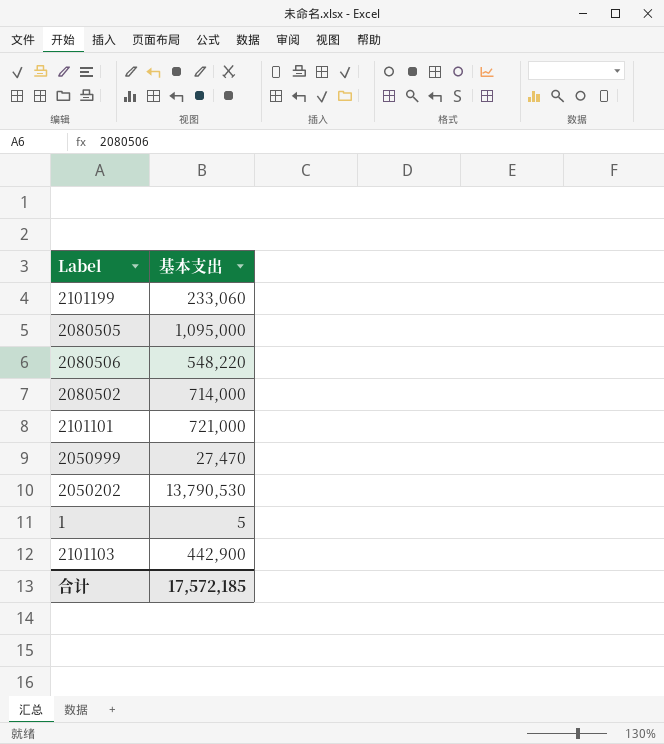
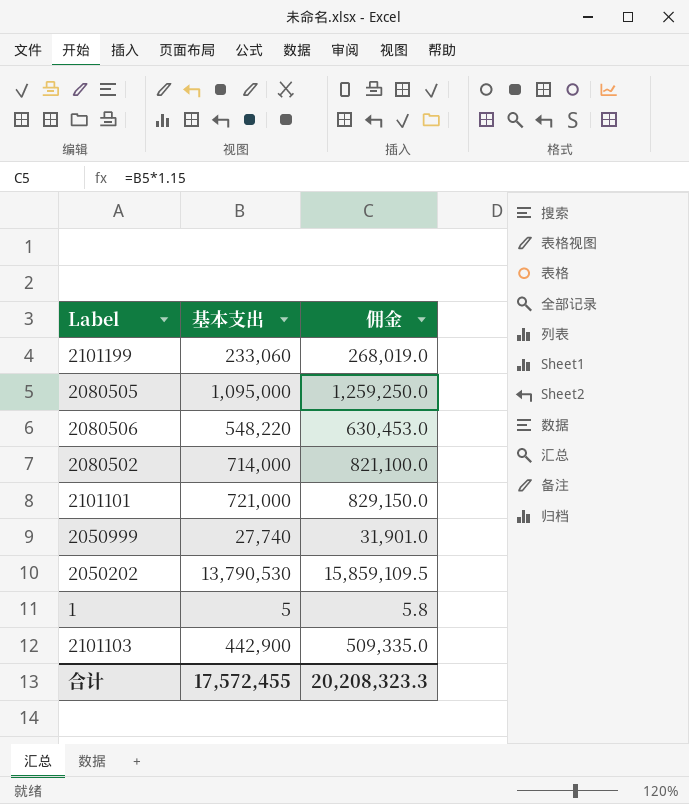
column 佣金 | formula: none -> [基本支出] * 1.15
2050999 | 基本支出: 27,470 -> 27,740
合计 | 基本支出: 17,572,185 -> 17,572,455

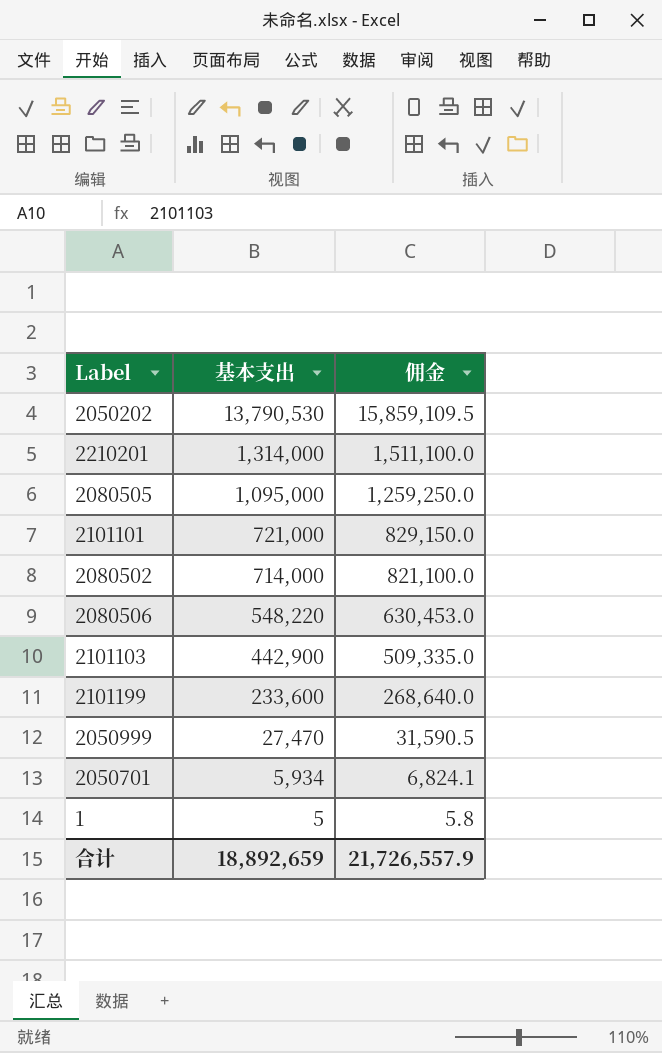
row order: none -> 基本支出 descending
row 2210201: none -> 1,314,000 | 1,511,100.0
2101199 | 基本支出: 233,060 -> 233,600
2101199 | 佣金: 268,019.0 -> 268,640.0
2050999 | 基本支出: 27,740 -> 27,470
2050999 | 佣金: 31,901.0 -> 31,590.5
row 2050701: none -> 5,934 | 6,824.1
合计 | 基本支出: 17,572,455 -> 18,892,659
合计 | 佣金: 20,208,323.3 -> 21,726,557.9

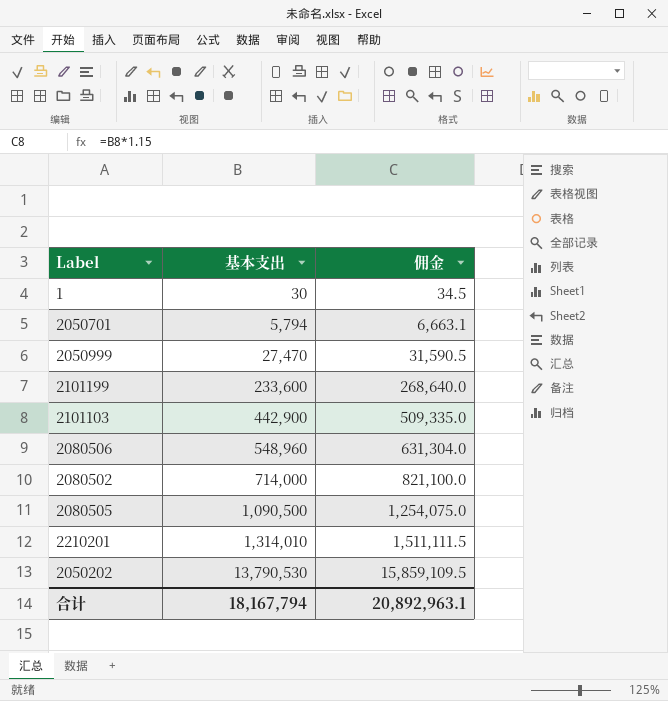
row order: 基本支出 descending -> 基本支出 ascending
row 2101101: 721,000 | 829,150.0 -> none
1 | 基本支出: 5 -> 30
1 | 佣金: 5.8 -> 34.5
2050701 | 基本支出: 5,934 -> 5,794
2050701 | 佣金: 6,824.1 -> 6,663.1
2080506 | 基本支出: 548,220 -> 548,960
2080506 | 佣金: 630,453.0 -> 631,304.0
2080505 | 基本支出: 1,095,000 -> 1,090,500
2080505 | 佣金: 1,259,250.0 -> 1,254,075.0
2210201 | 基本支出: 1,314,000 -> 1,314,010
2210201 | 佣金: 1,511,100.0 -> 1,511,111.5
合计 | 基本支出: 18,892,659 -> 18,167,794
合计 | 佣金: 21,726,557.9 -> 20,892,963.1

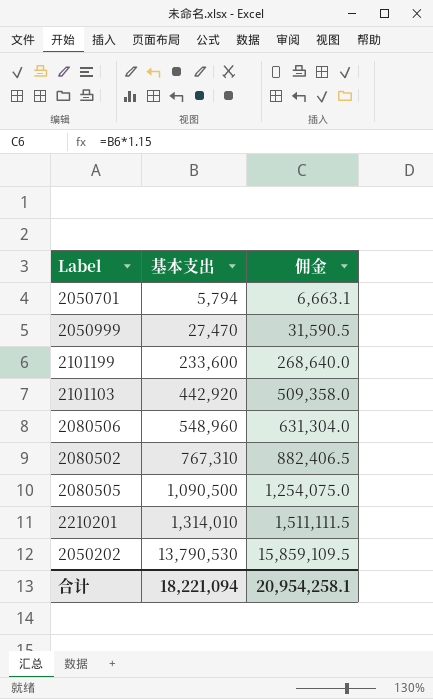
row 1: 30 | 34.5 -> none
2101103 | 基本支出: 442,900 -> 442,920
2101103 | 佣金: 509,335.0 -> 509,358.0
2080502 | 基本支出: 714,000 -> 767,310
2080502 | 佣金: 821,100.0 -> 882,406.5
合计 | 基本支出: 18,167,794 -> 18,221,094
合计 | 佣金: 20,892,963.1 -> 20,954,258.1

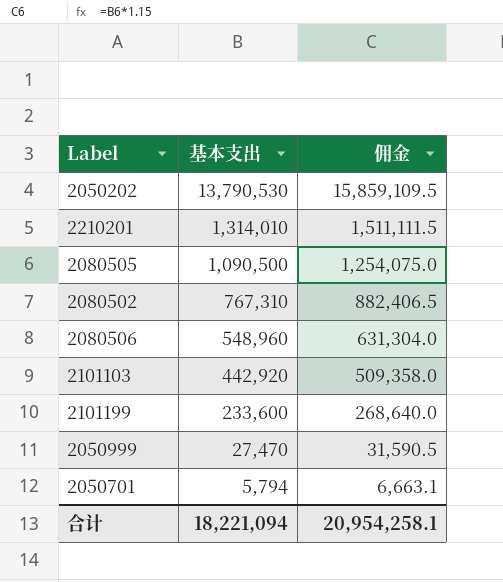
row order: 基本支出 ascending -> 基本支出 descending

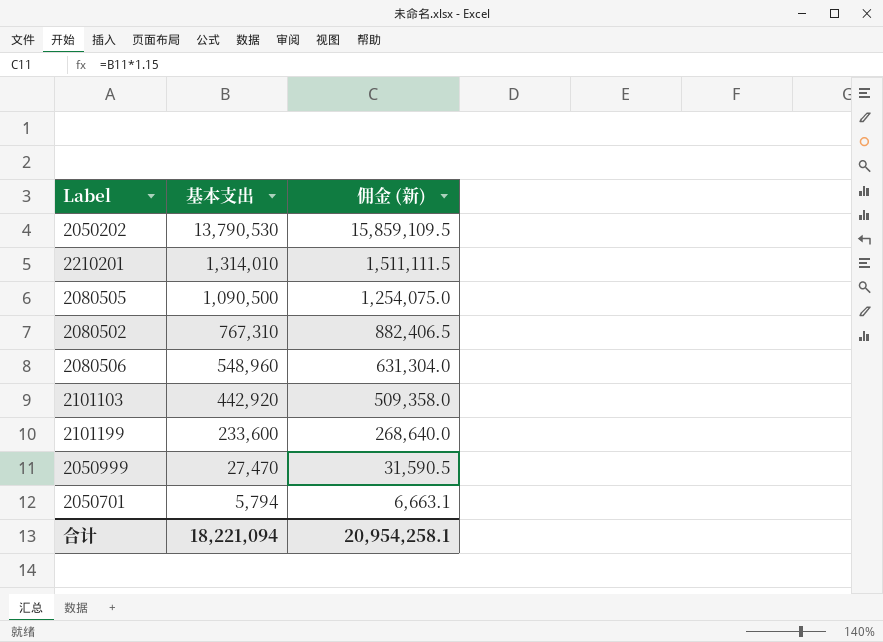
column name: 佣金 -> 佣金 (新)

